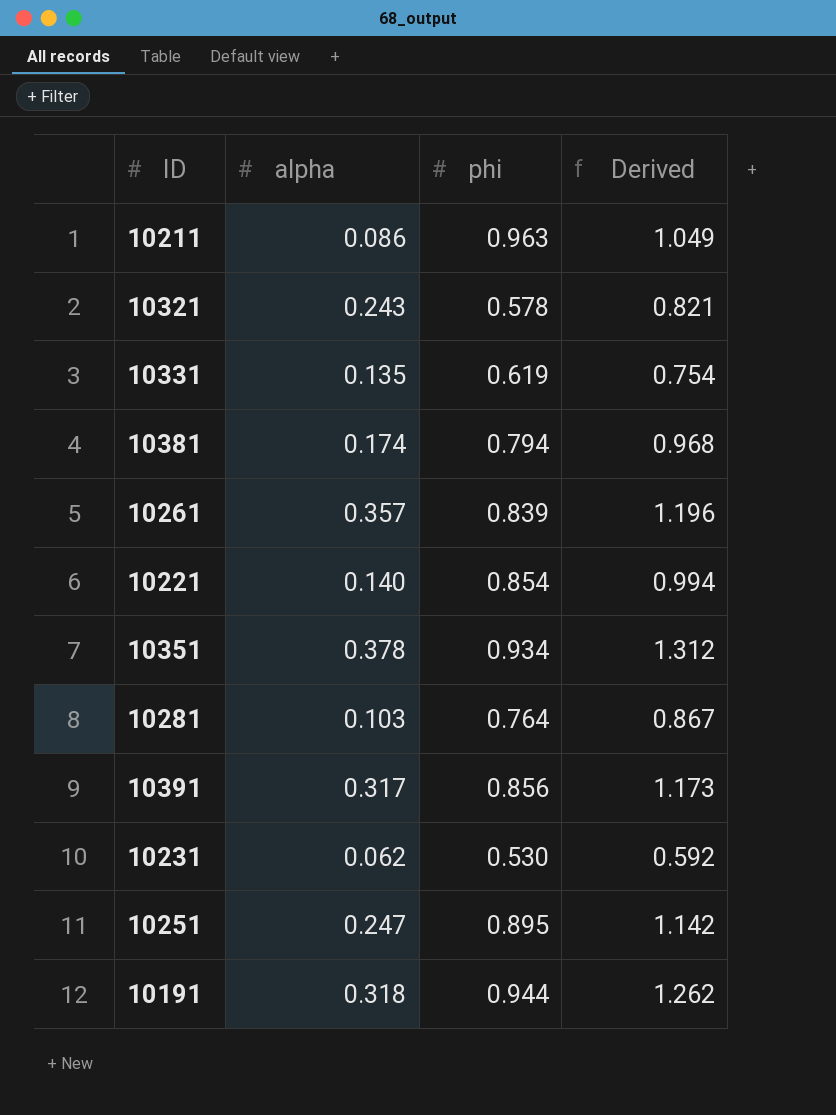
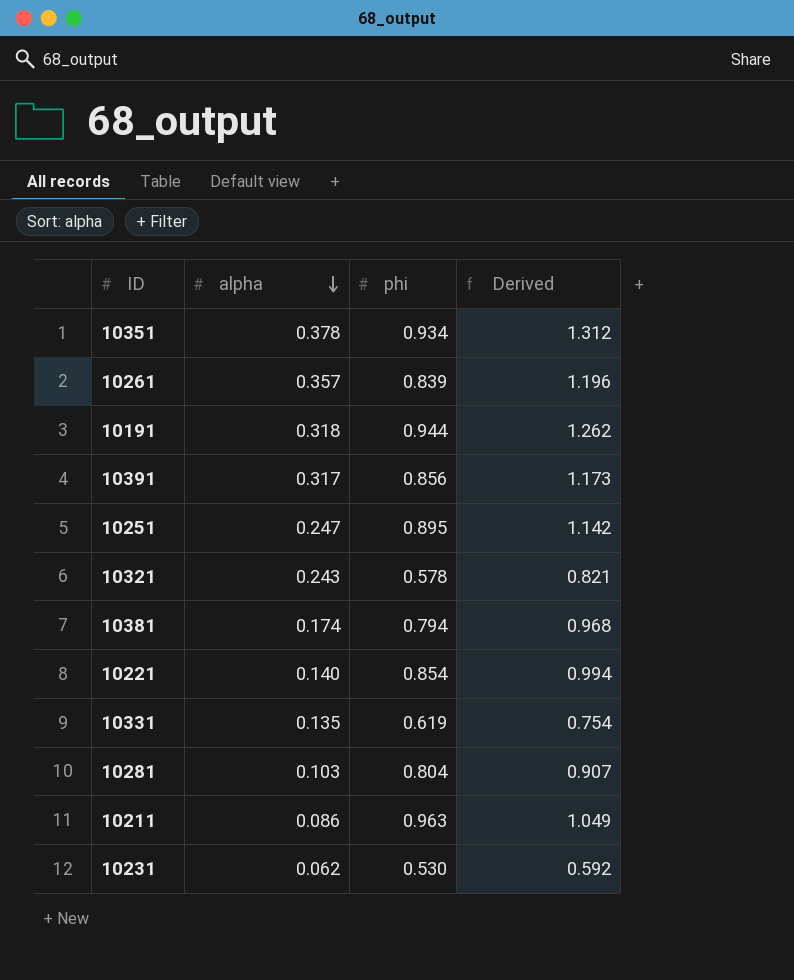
row order: none -> alpha descending
10281 | phi: 0.764 -> 0.804
10281 | Derived: 0.867 -> 0.907

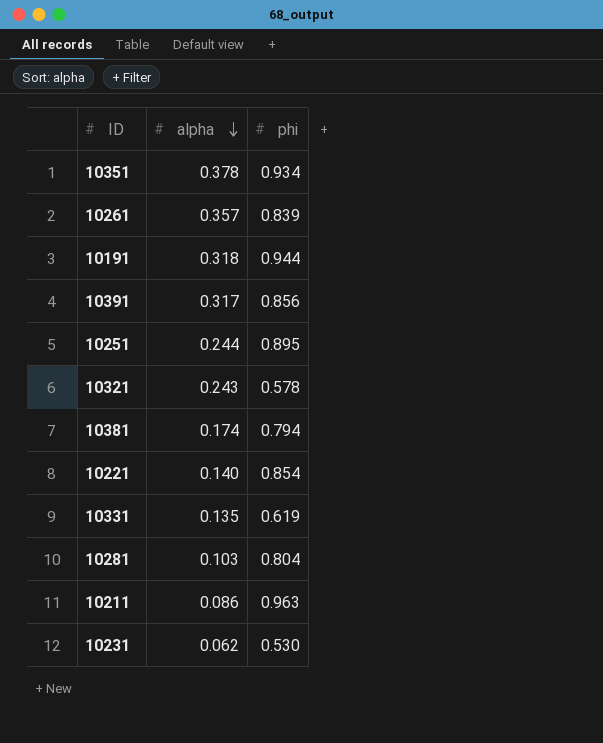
column Derived | formula: [alpha] + [phi] -> none
10251 | alpha: 0.247 -> 0.244

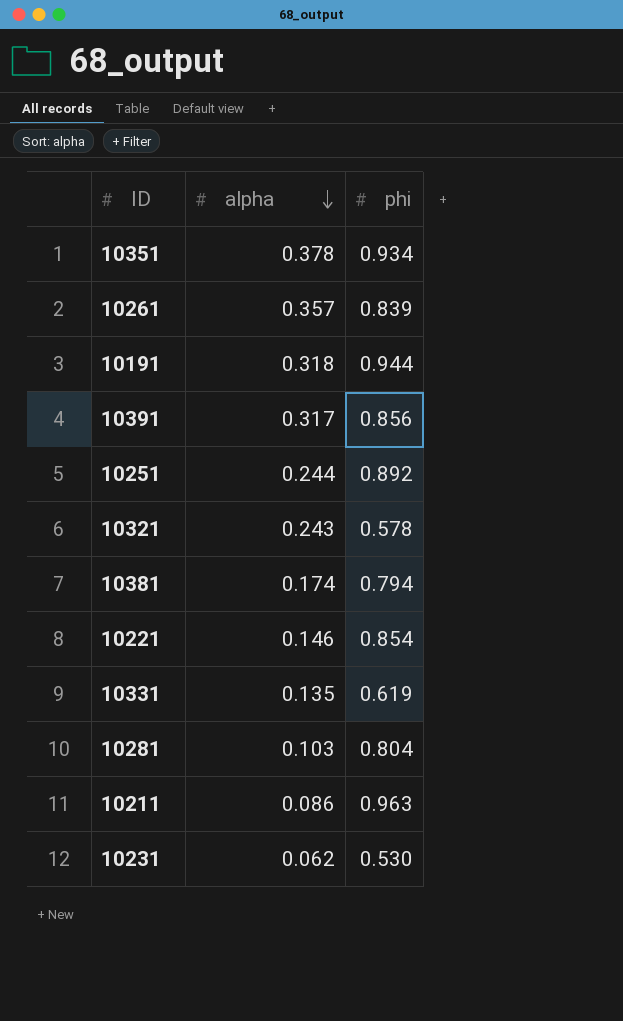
10251 | phi: 0.895 -> 0.892
10221 | alpha: 0.140 -> 0.146

